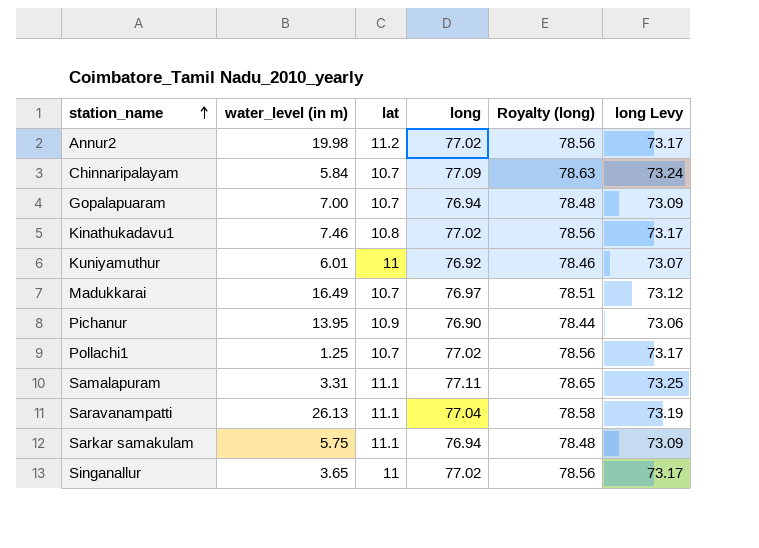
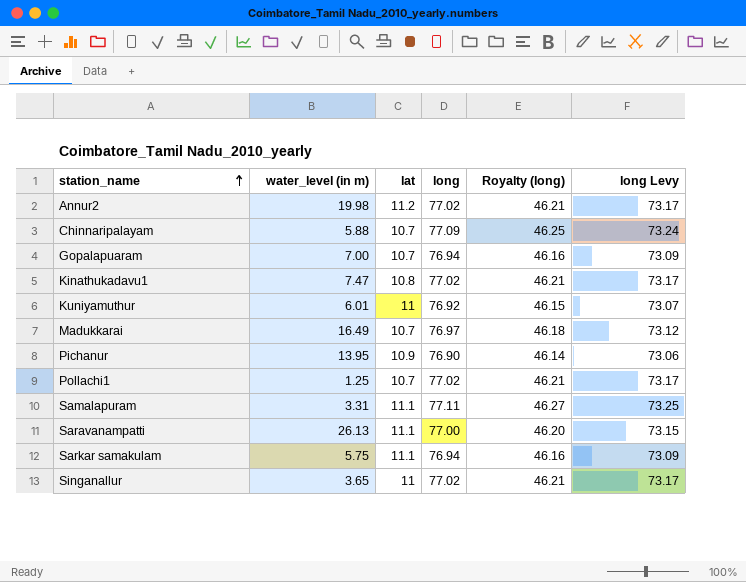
column Royalty (long) | formula: [long] * 1.02 -> [long] * 0.6
Chinnaripalayam | water_level (in m): 5.84 -> 5.88
Kinathukadavu1 | water_level (in m): 7.46 -> 7.47
Saravanampatti | long: 77.04 -> 77.00
Saravanampatti | long Levy: 73.19 -> 73.15

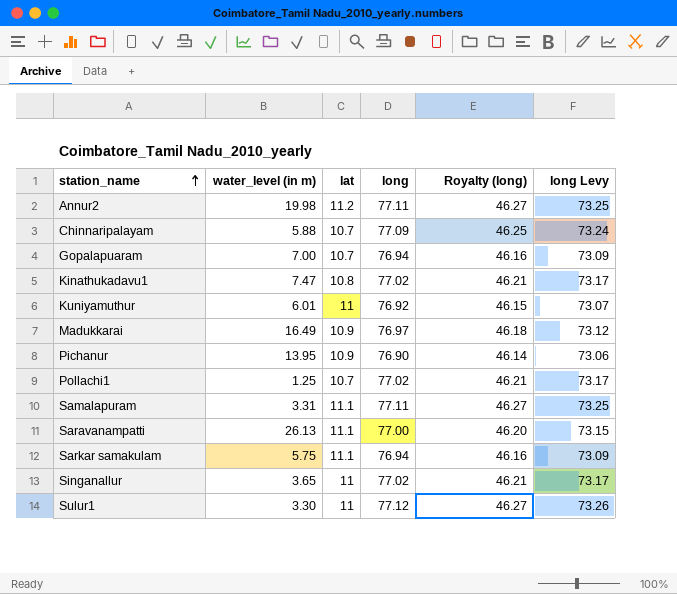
Annur2 | long: 77.02 -> 77.11
Annur2 | Royalty (long): 46.21 -> 46.27
Annur2 | long Levy: 73.17 -> 73.25
Madukkarai | lat: 10.7 -> 10.9
row Sulur1: none -> 3.30 | 11 | 77.12 | 46.27 | 73.26

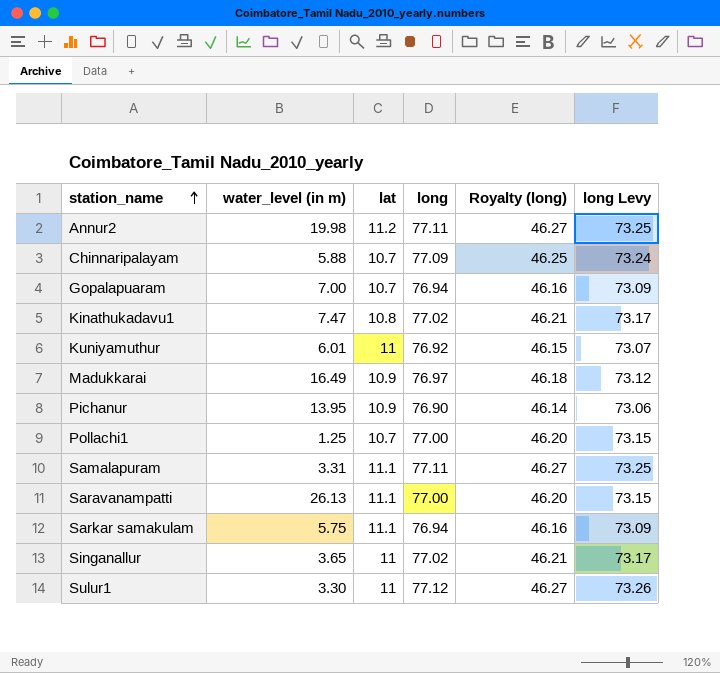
Pollachi1 | long: 77.02 -> 77.00
Pollachi1 | Royalty (long): 46.21 -> 46.20
Pollachi1 | long Levy: 73.17 -> 73.15

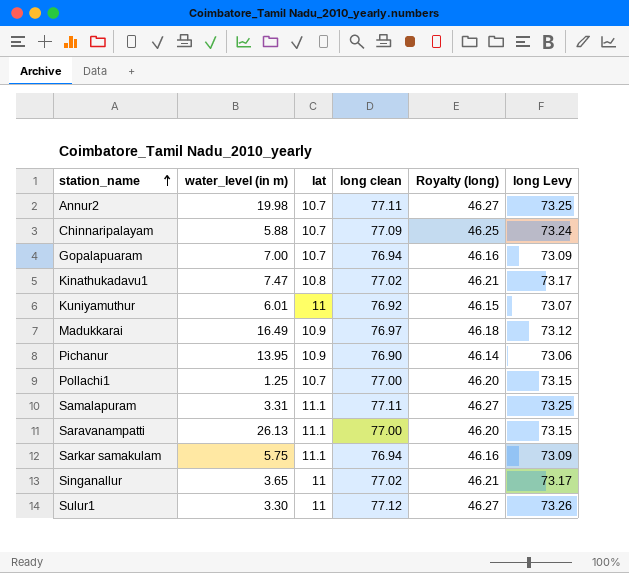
column name: long -> long clean
Annur2 | lat: 11.2 -> 10.7

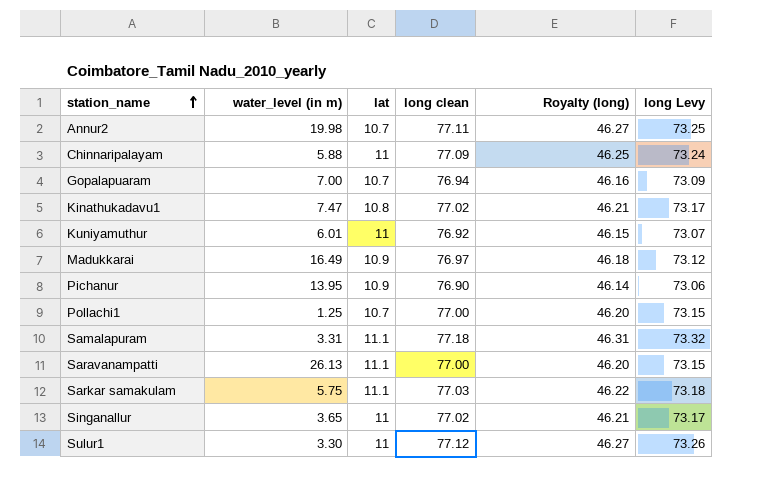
Chinnaripalayam | lat: 10.7 -> 11
Samalapuram | long clean: 77.11 -> 77.18
Samalapuram | Royalty (long): 46.27 -> 46.31
Samalapuram | long Levy: 73.25 -> 73.32
Sarkar samakulam | long clean: 76.94 -> 77.03
Sarkar samakulam | Royalty (long): 46.16 -> 46.22
Sarkar samakulam | long Levy: 73.09 -> 73.18

